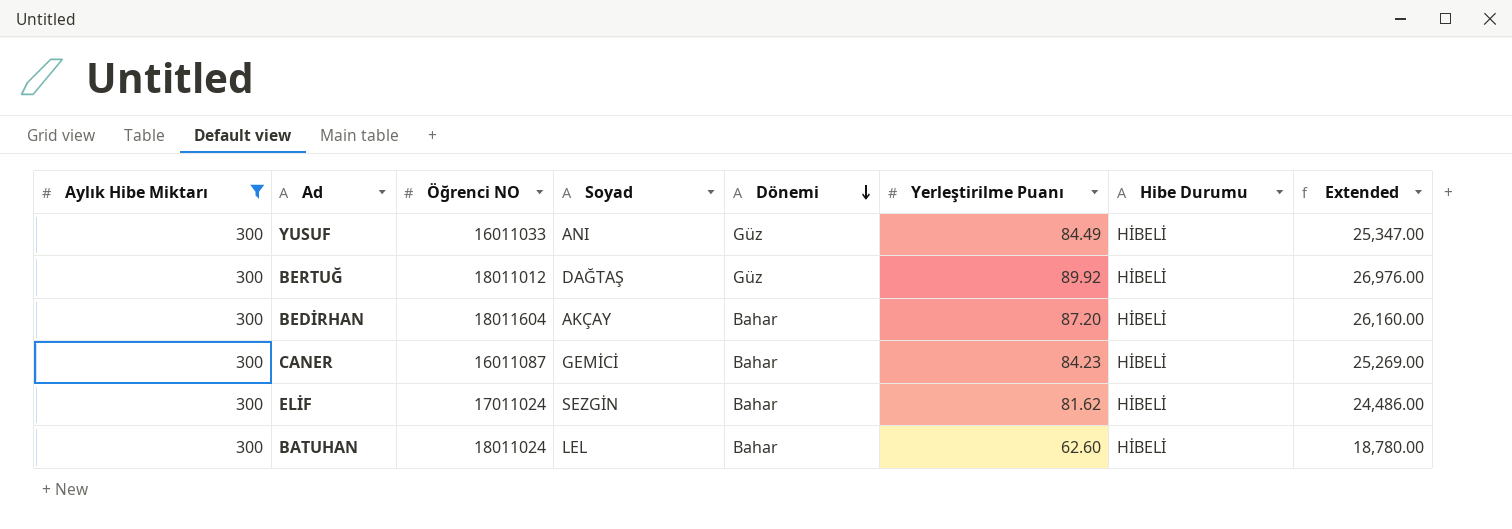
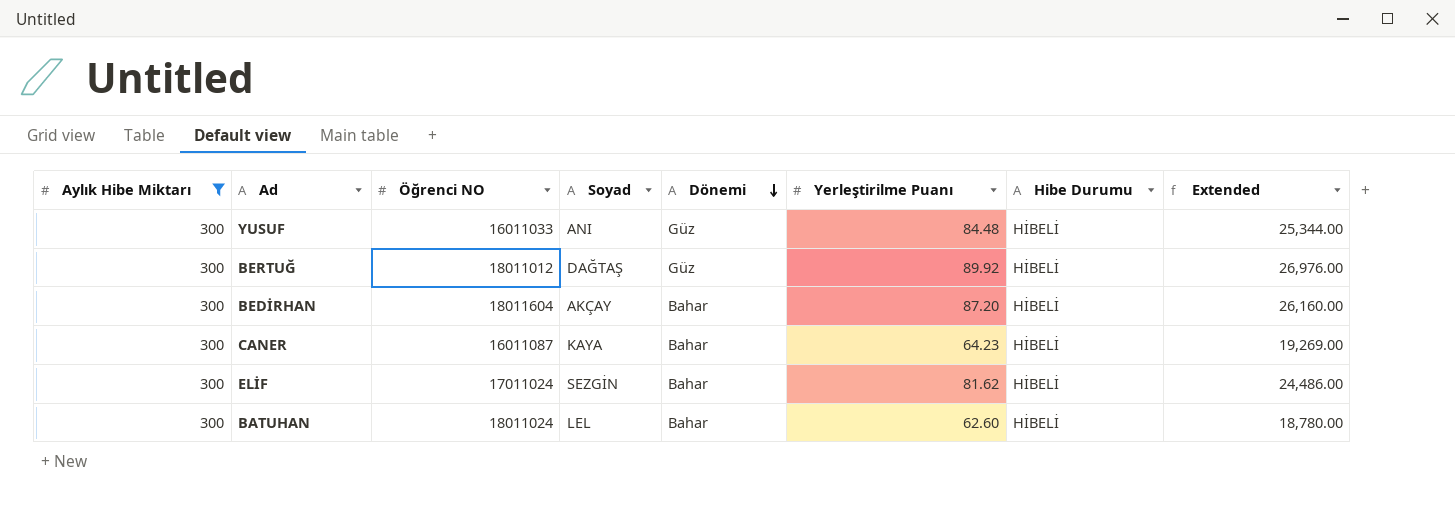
YUSUF | Yerleştirilme Puanı: 84.49 -> 84.48
YUSUF | Extended: 25,347.00 -> 25,344.00
CANER | Soyad: GEMİCİ -> KAYA
CANER | Yerleştirilme Puanı: 84.23 -> 64.23
CANER | Extended: 25,269.00 -> 19,269.00

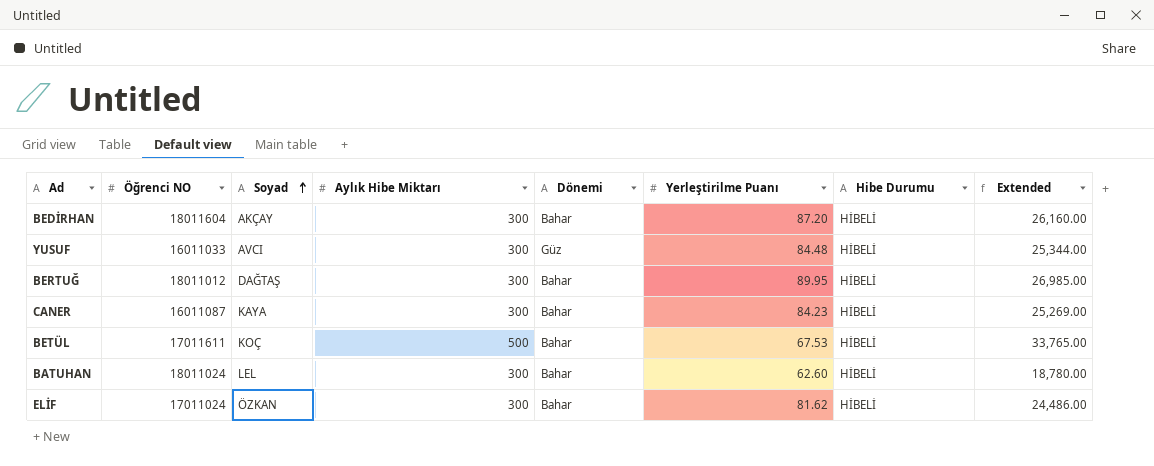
filter: Aylık Hibe Miktarı = 300 -> none
row order: Dönemi descending -> Soyad ascending
column Aylık Hibe Miktarı | position: 1 -> 4
YUSUF | Soyad: ANI -> AVCI
BERTUĞ | Dönemi: Güz -> Bahar
BERTUĞ | Yerleştirilme Puanı: 89.92 -> 89.95
BERTUĞ | Extended: 26,976.00 -> 26,985.00
CANER | Yerleştirilme Puanı: 64.23 -> 84.23
CANER | Extended: 19,269.00 -> 25,269.00
ELİF | Soyad: SEZGİN -> ÖZKAN

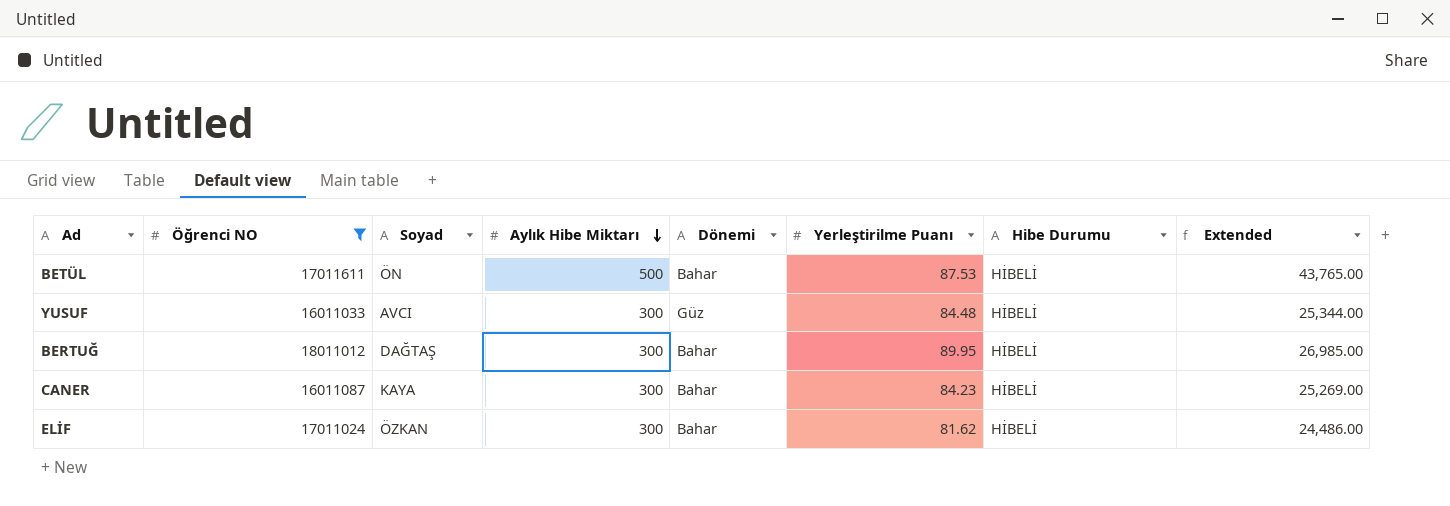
filter: none -> Öğrenci NO <= 18011012
row order: Soyad ascending -> Aylık Hibe Miktarı descending
BETÜL | Soyad: KOÇ -> ÖN
BETÜL | Yerleştirilme Puanı: 67.53 -> 87.53
BETÜL | Extended: 33,765.00 -> 43,765.00

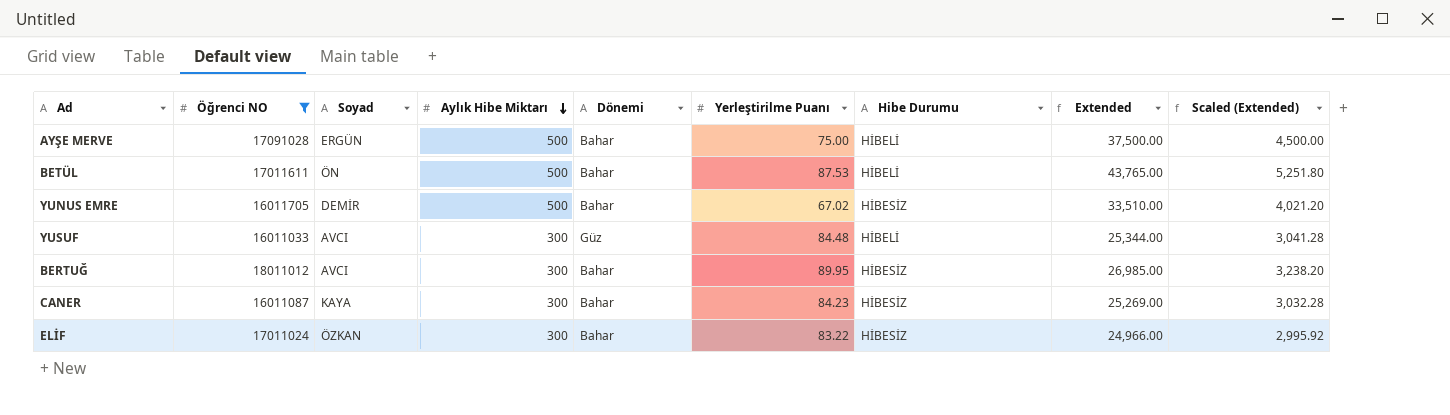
column Scaled (Extended) | formula: none -> [Extended] * 0.12
row AYŞE MERVE: none -> 17091028 | ERGÜN | 500 | Bahar | 75.00 | HİBELİ | 37,500.00 | 4,500.00
row YUNUS EMRE: none -> 16011705 | DEMİR | 500 | Bahar | 67.02 | HİBESİZ | 33,510.00 | 4,021.20
BERTUĞ | Soyad: DAĞTAŞ -> AVCI
BERTUĞ | Hibe Durumu: HİBELİ -> HİBESİZ
CANER | Hibe Durumu: HİBELİ -> HİBESİZ
ELİF | Yerleştirilme Puanı: 81.62 -> 83.22
ELİF | Hibe Durumu: HİBELİ -> HİBESİZ
ELİF | Extended: 24,486.00 -> 24,966.00

